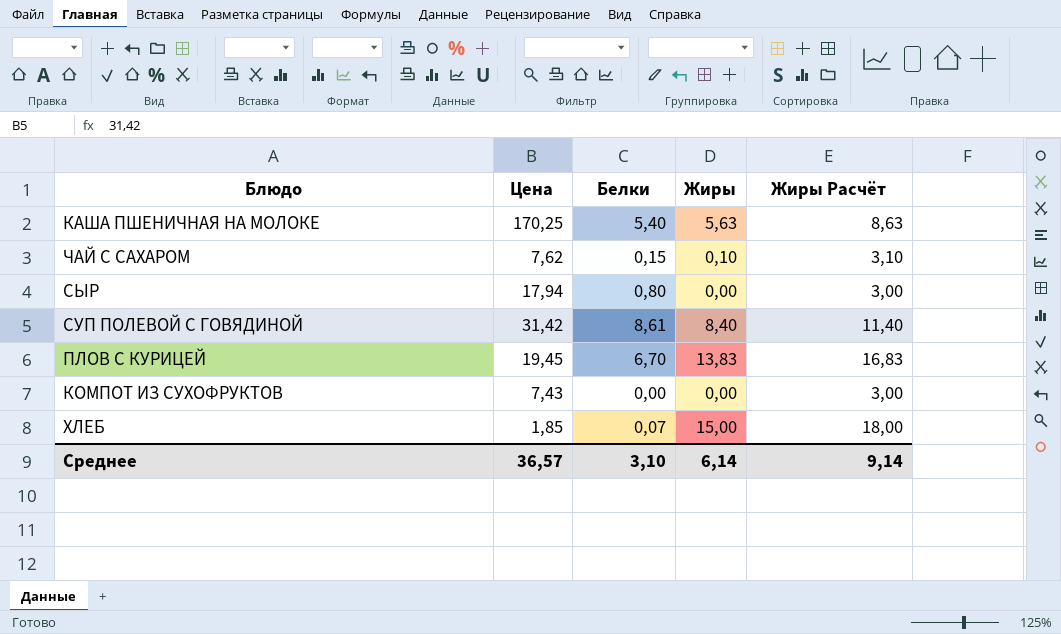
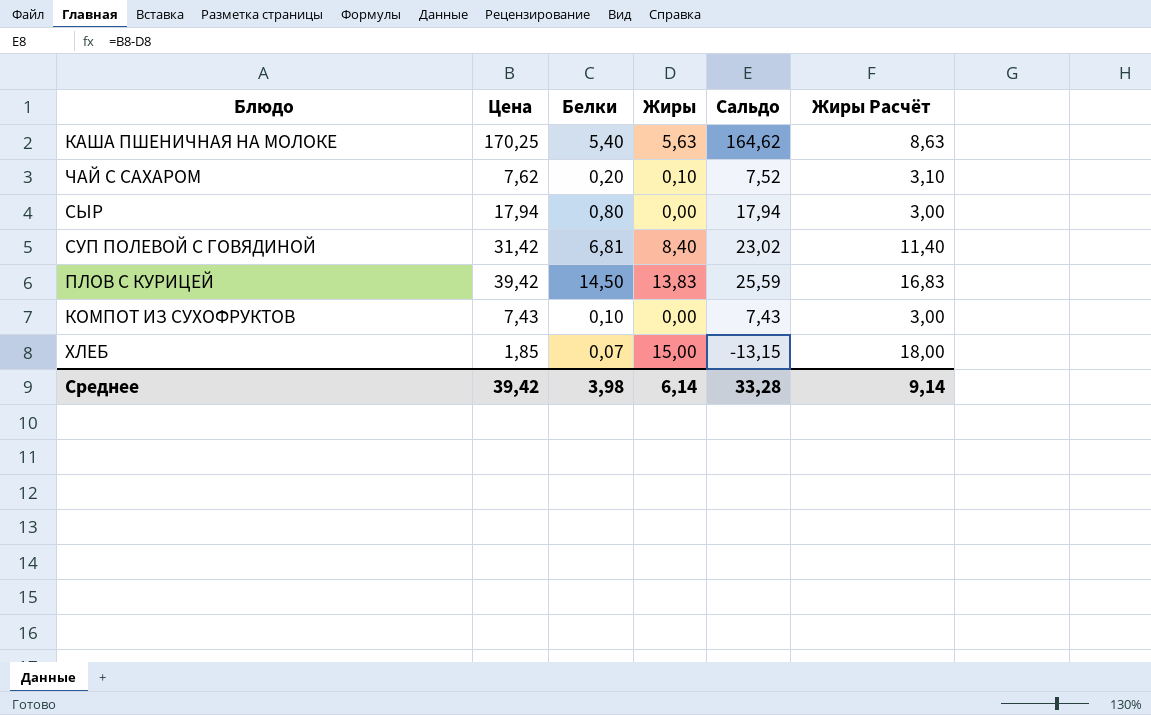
column Сальдо | formula: none -> [Цена] - [Жиры]
ЧАЙ С САХАРОМ | Белки: 0,15 -> 0,20
СУП ПОЛЕВОЙ С ГОВЯДИНОЙ | Белки: 8,61 -> 6,81
ПЛОВ С КУРИЦЕЙ | Цена: 19,45 -> 39,42
ПЛОВ С КУРИЦЕЙ | Белки: 6,70 -> 14,50
КОМПОТ ИЗ СУХОФРУКТОВ | Белки: 0,00 -> 0,10
Среднее | Цена: 36,57 -> 39,42
Среднее | Белки: 3,10 -> 3,98

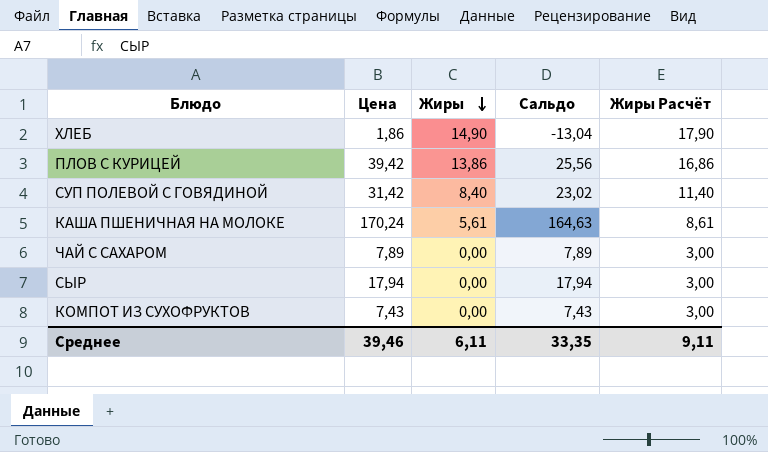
row order: none -> Жиры descending
column Белки | position: 3 -> none
ХЛЕБ | Цена: 1,85 -> 1,86
ХЛЕБ | Жиры: 15,00 -> 14,90
ХЛЕБ | Сальдо: -13,15 -> -13,04
ХЛЕБ | Жиры Расчёт: 18,00 -> 17,90
ПЛОВ С КУРИЦЕЙ | Жиры: 13,83 -> 13,86
ПЛОВ С КУРИЦЕЙ | Сальдо: 25,59 -> 25,56
ПЛОВ С КУРИЦЕЙ | Жиры Расчёт: 16,83 -> 16,86
КАША ПШЕНИЧНАЯ НА МОЛОКЕ | Цена: 170,25 -> 170,24
КАША ПШЕНИЧНАЯ НА МОЛОКЕ | Жиры: 5,63 -> 5,61
КАША ПШЕНИЧНАЯ НА МОЛОКЕ | Сальдо: 164,62 -> 164,63
КАША ПШЕНИЧНАЯ НА МОЛОКЕ | Жиры Расчёт: 8,63 -> 8,61
ЧАЙ С САХАРОМ | Цена: 7,62 -> 7,89
ЧАЙ С САХАРОМ | Жиры: 0,10 -> 0,00
ЧАЙ С САХАРОМ | Сальдо: 7,52 -> 7,89
ЧАЙ С САХАРОМ | Жиры Расчёт: 3,10 -> 3,00
Среднее | Цена: 39,42 -> 39,46
Среднее | Жиры: 6,14 -> 6,11
Среднее | Сальдо: 33,28 -> 33,35
Среднее | Жиры Расчёт: 9,14 -> 9,11

